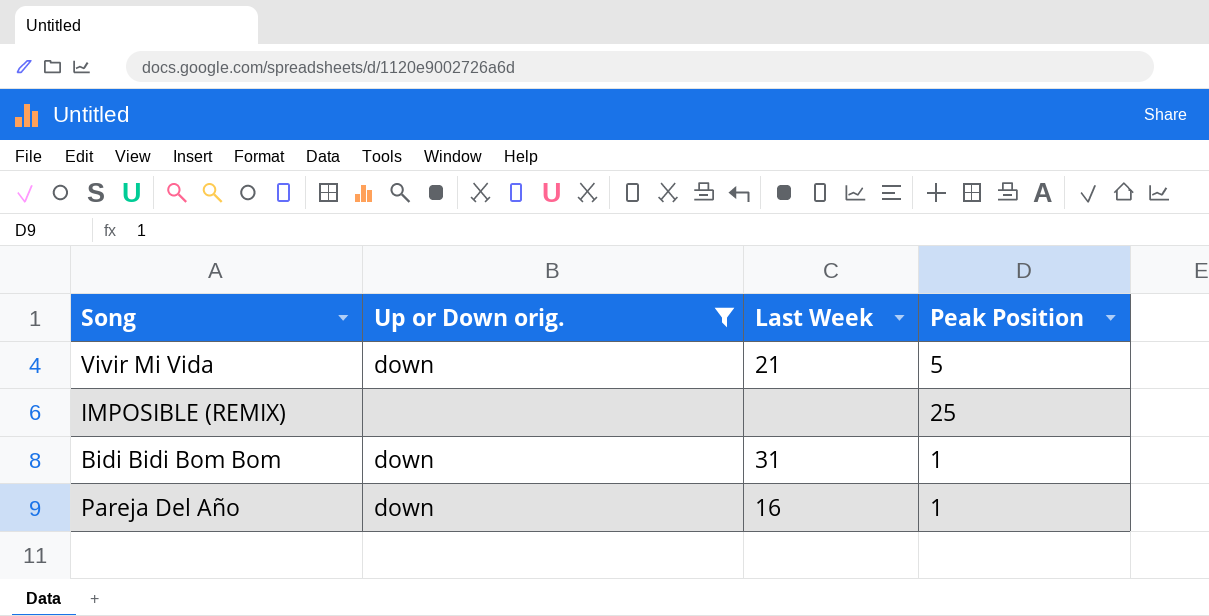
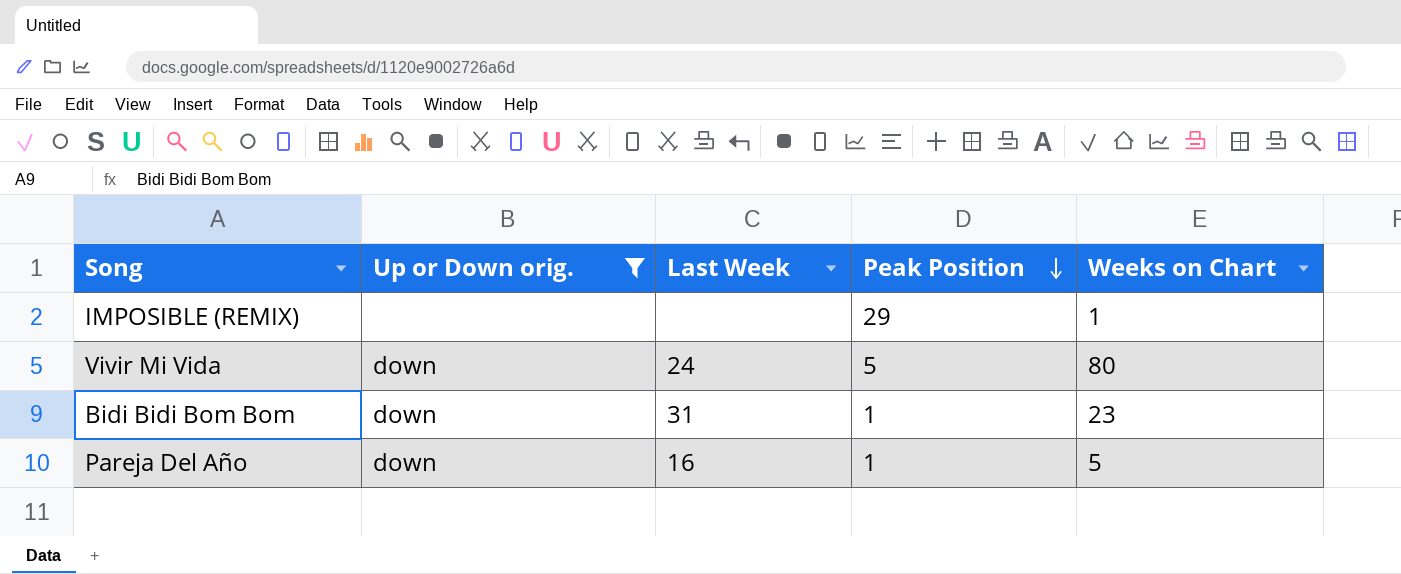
row order: none -> Peak Position descending
column Weeks on Chart | position: none -> 5
IMPOSIBLE (REMIX) | Peak Position: 25 -> 29
Vivir Mi Vida | Last Week: 21 -> 24

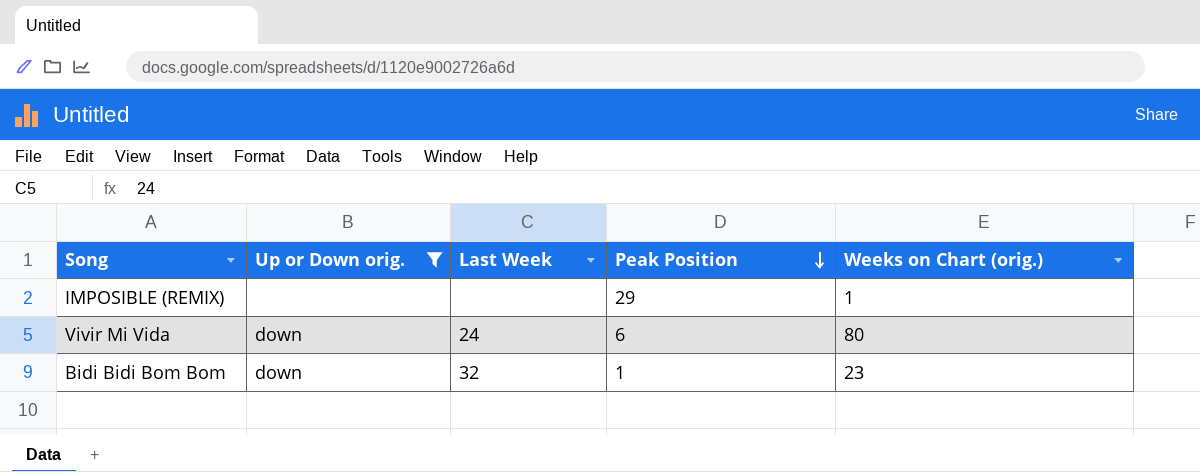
column name: Weeks on Chart -> Weeks on Chart (orig.)
row Pareja Del Año: down | 16 | 1 | 5 -> none
Vivir Mi Vida | Peak Position: 5 -> 6
Bidi Bidi Bom Bom | Last Week: 31 -> 32

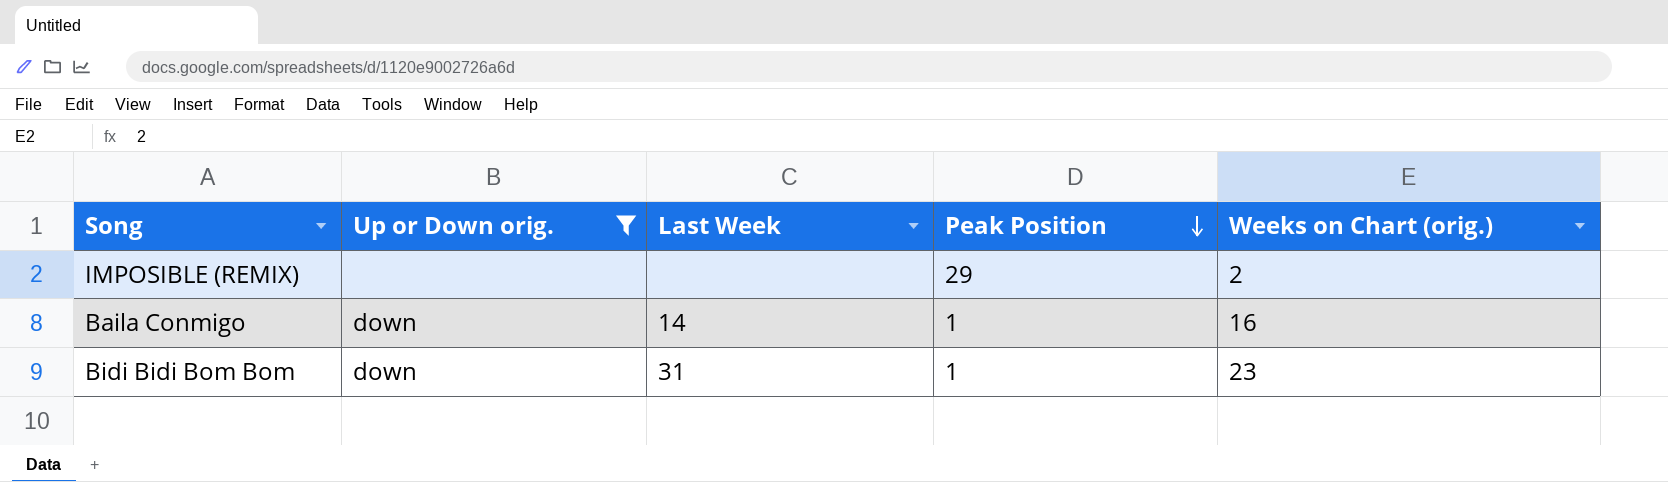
row Vivir Mi Vida: down | 24 | 6 | 80 -> none
IMPOSIBLE (REMIX) | Weeks on Chart (orig.): 1 -> 2
row Baila Conmigo: none -> down | 14 | 1 | 16
Bidi Bidi Bom Bom | Last Week: 32 -> 31

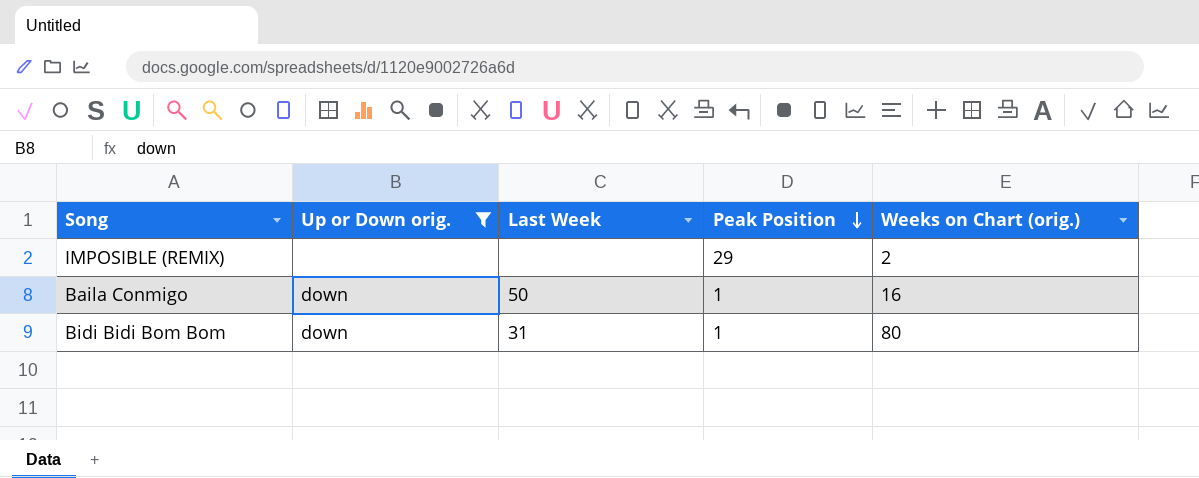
Baila Conmigo | Last Week: 14 -> 50
Bidi Bidi Bom Bom | Weeks on Chart (orig.): 23 -> 80

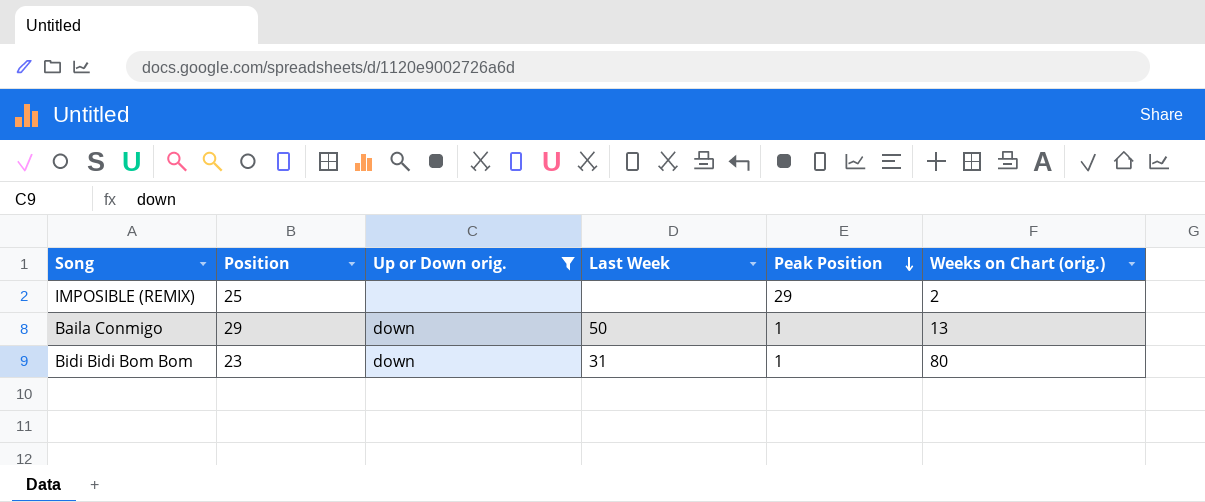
column Position | position: none -> 2
Baila Conmigo | Weeks on Chart (orig.): 16 -> 13

